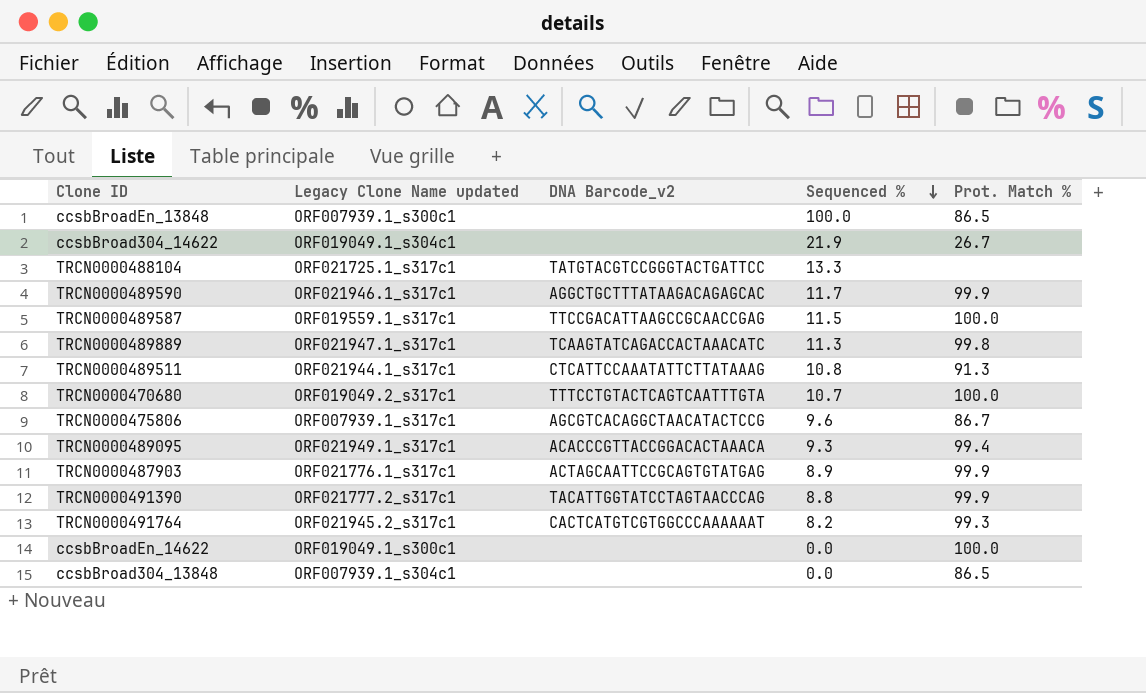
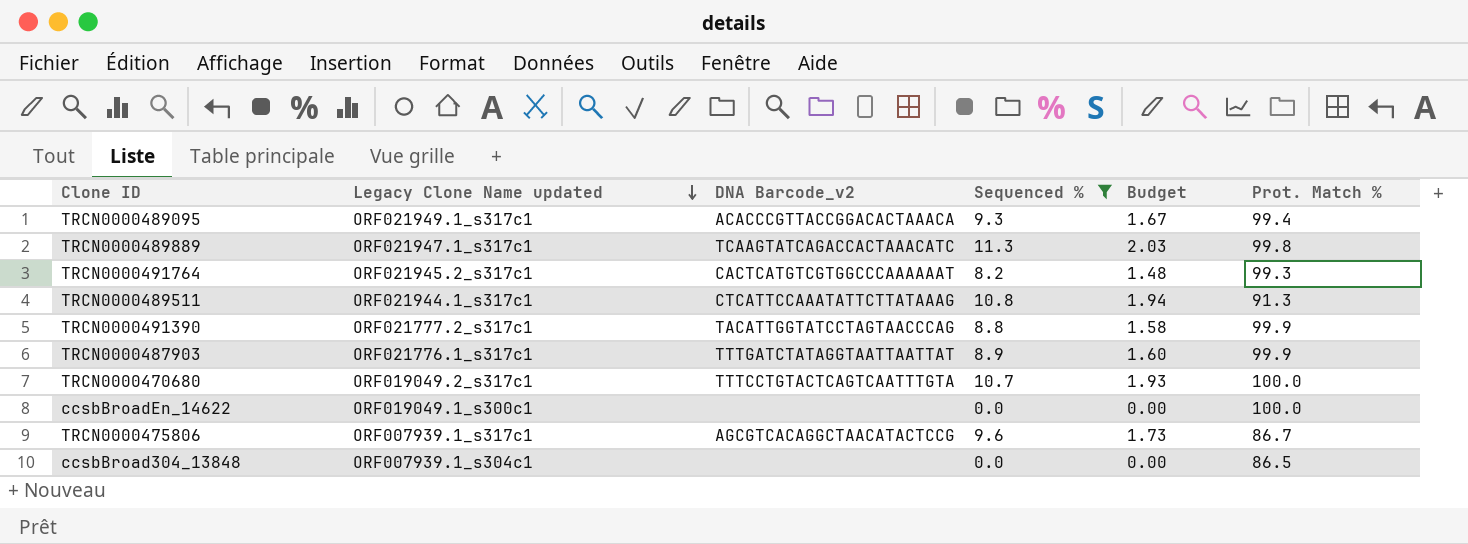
filter: none -> Sequenced % <= 11.3
row order: Sequenced % descending -> Legacy Clone Name updated descending
column Budget | formula: none -> [Sequenced %] * 0.18
TRCN0000487903 | DNA Barcode_v2: ACTAGCAATTCCGCAGTGTATGAG -> TTTGATCTATAGGTAATTAATTAT

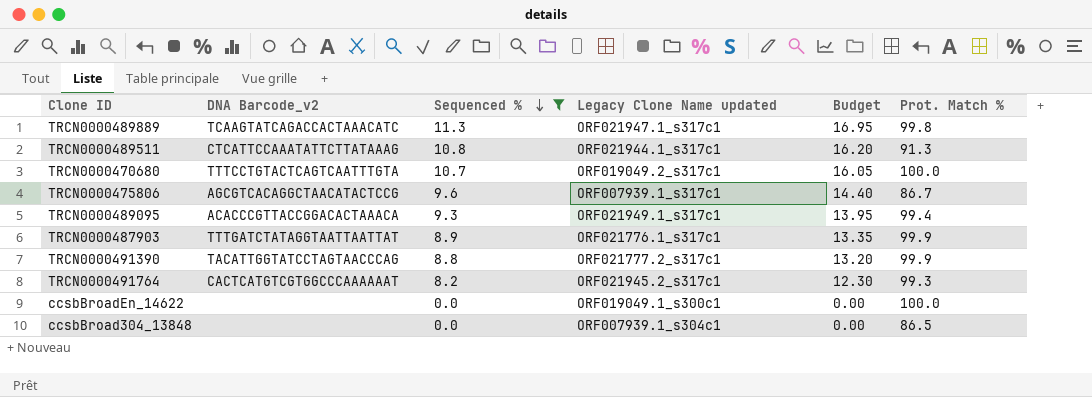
row order: Legacy Clone Name updated descending -> Sequenced % descending
column Legacy Clone Name updated | position: 2 -> 4
column Budget | formula: [Sequenced %] * 0.18 -> [Sequenced %] * 1.5

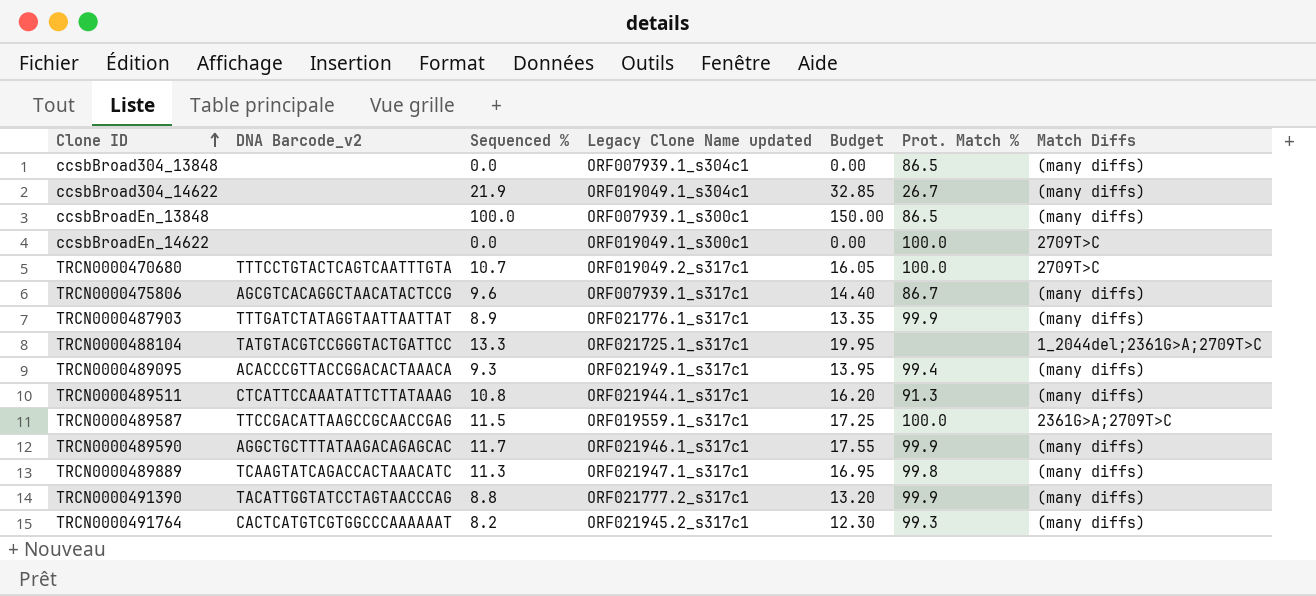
filter: Sequenced % <= 11.3 -> none
row order: Sequenced % descending -> Clone ID ascending
column Match Diffs | position: none -> 7

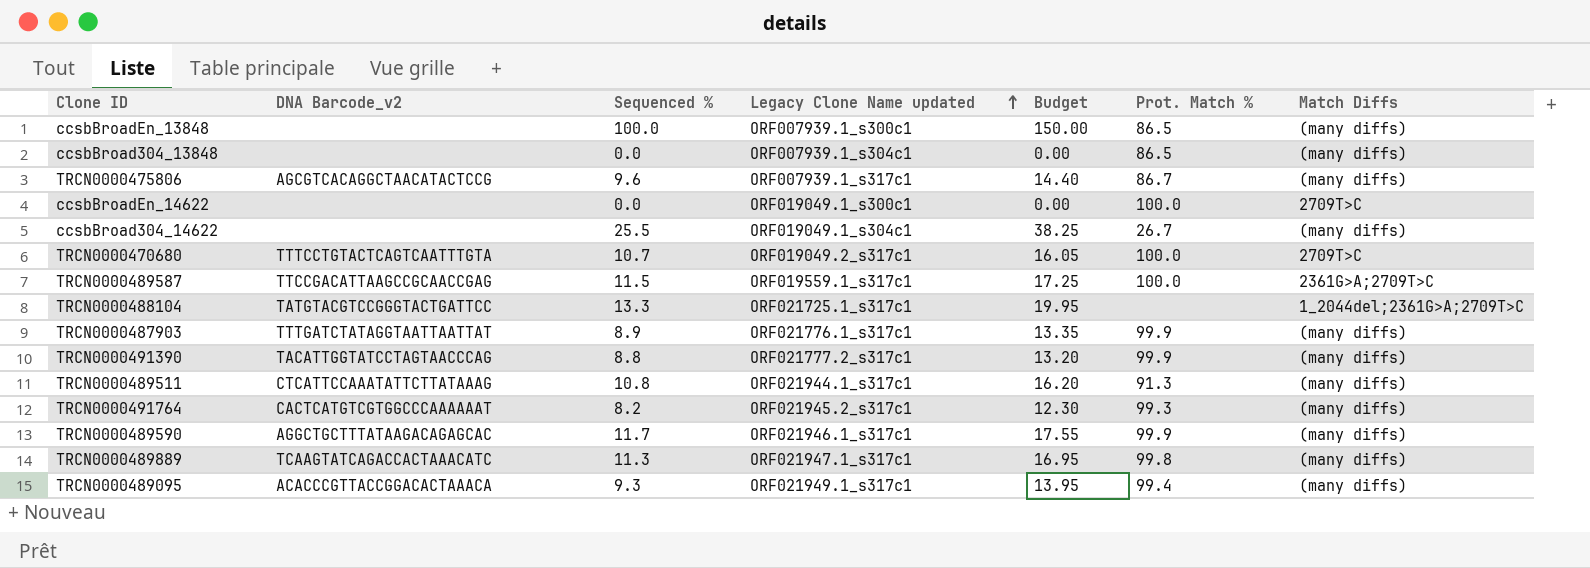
row order: Clone ID ascending -> Legacy Clone Name updated ascending
ccsbBroad304_14622 | Sequenced %: 21.9 -> 25.5
ccsbBroad304_14622 | Budget: 32.85 -> 38.25

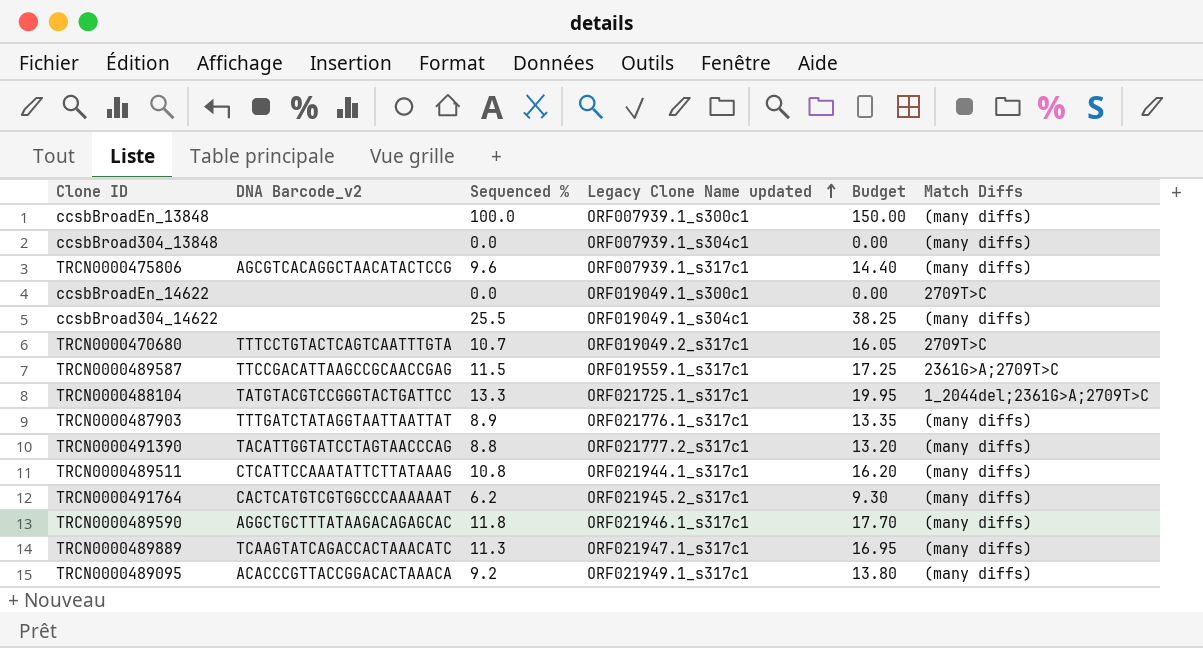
column Prot. Match % | position: 6 -> none
TRCN0000491764 | Sequenced %: 8.2 -> 6.2
TRCN0000491764 | Budget: 12.30 -> 9.30
TRCN0000489590 | Sequenced %: 11.7 -> 11.8
TRCN0000489590 | Budget: 17.55 -> 17.70
TRCN0000489095 | Sequenced %: 9.3 -> 9.2
TRCN0000489095 | Budget: 13.95 -> 13.80

